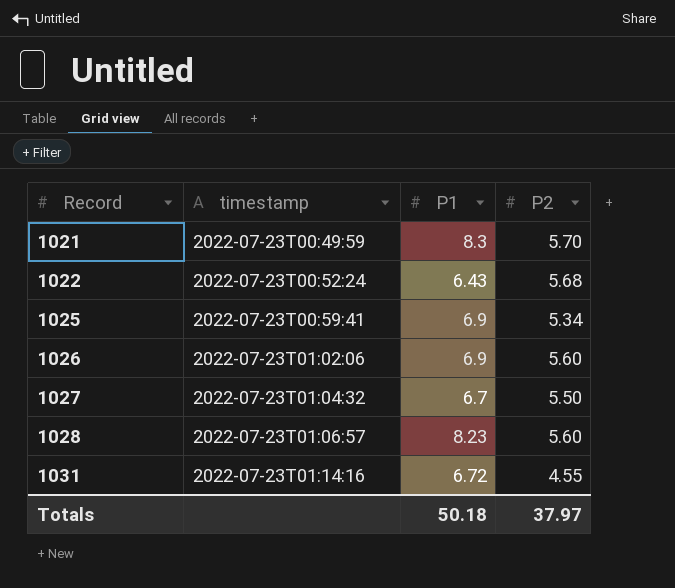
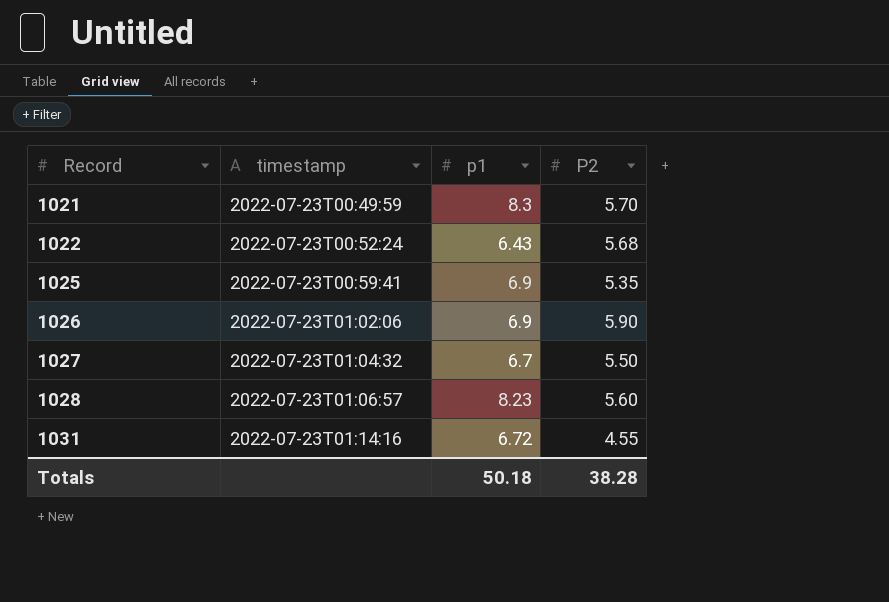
column name: P1 -> p1
1025 | P2: 5.34 -> 5.35
1026 | P2: 5.60 -> 5.90
Totals | P2: 37.97 -> 38.28

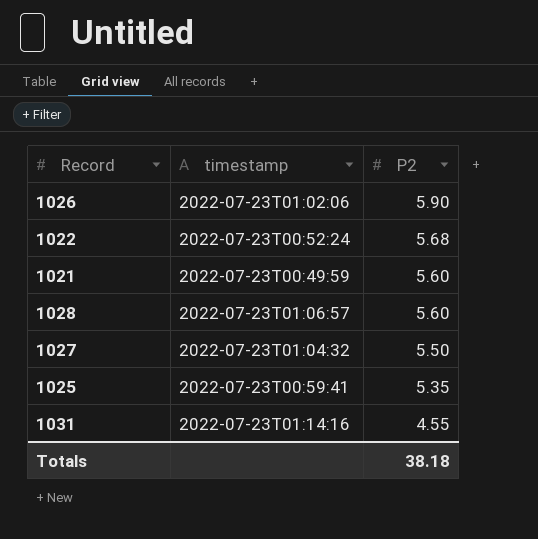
row order: Record ascending -> P2 descending
column p1 | position: 3 -> none
1021 | P2: 5.70 -> 5.60
Totals | P2: 38.28 -> 38.18

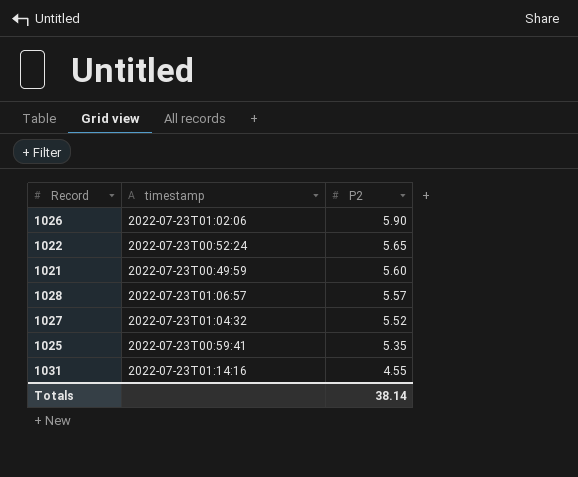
1022 | P2: 5.68 -> 5.65
1028 | P2: 5.60 -> 5.57
1027 | P2: 5.50 -> 5.52
Totals | P2: 38.18 -> 38.14

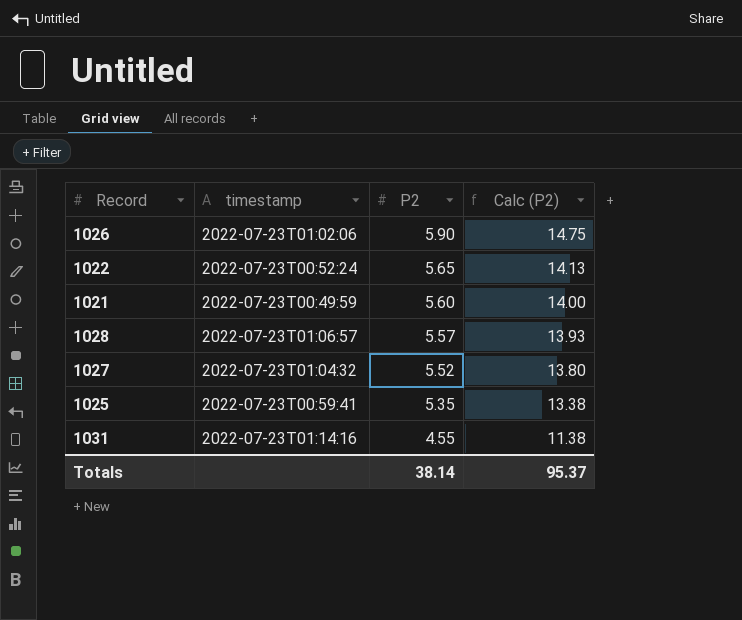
column Calc (P2) | formula: none -> [P2] * 2.5

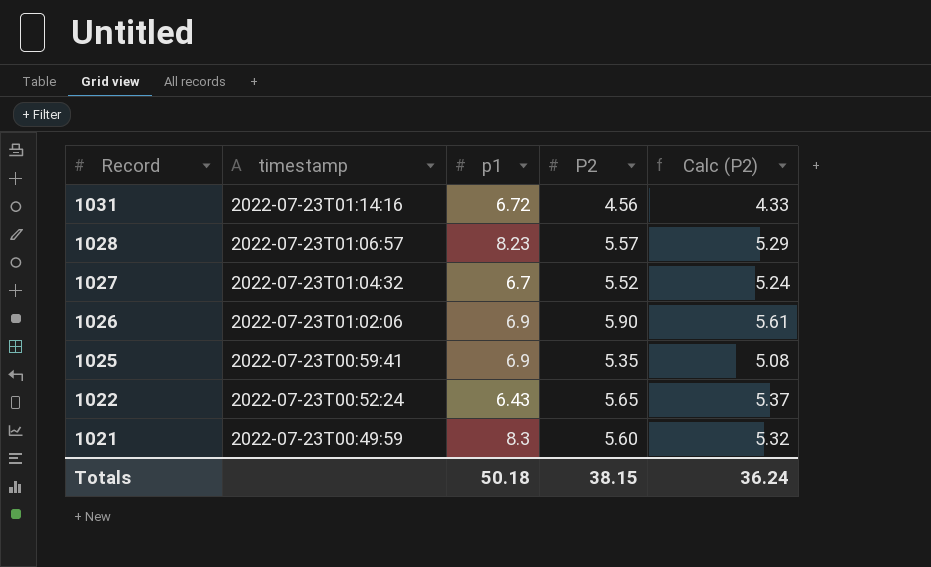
row order: P2 descending -> Record descending
column p1 | position: none -> 3
column Calc (P2) | formula: [P2] * 2.5 -> [P2] * 0.95
1031 | P2: 4.55 -> 4.56
Totals | P2: 38.14 -> 38.15
Totals | Calc (P2): 95.37 -> 36.24

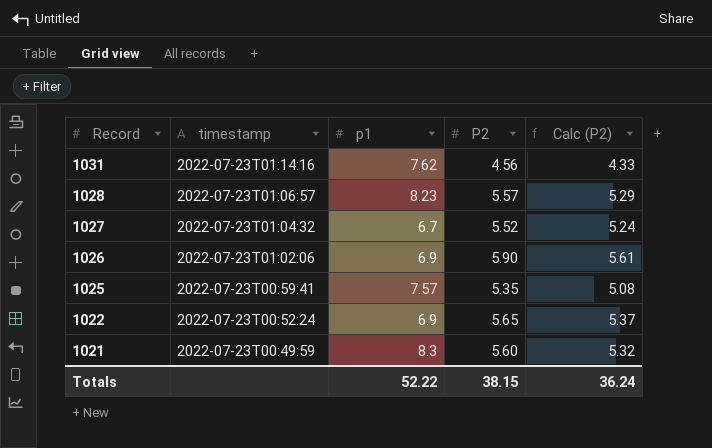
1031 | p1: 6.72 -> 7.62
1025 | p1: 6.9 -> 7.57
1022 | p1: 6.43 -> 6.9
Totals | p1: 50.18 -> 52.22

